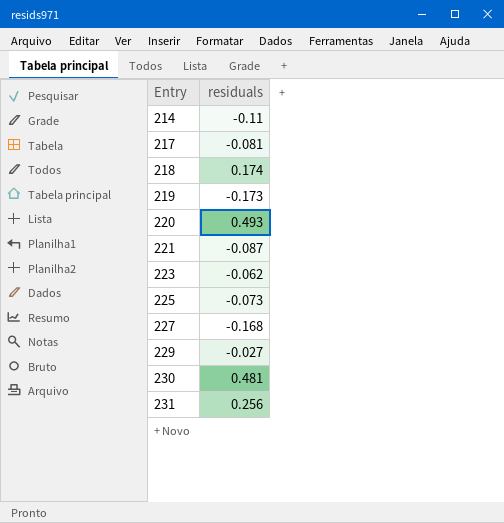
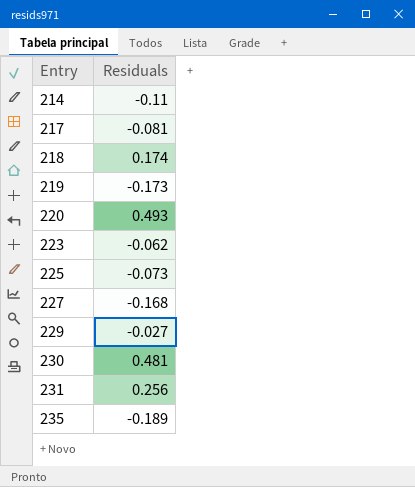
column name: residuals -> Residuals
row 221: -0.087 -> none
row 235: none -> -0.189

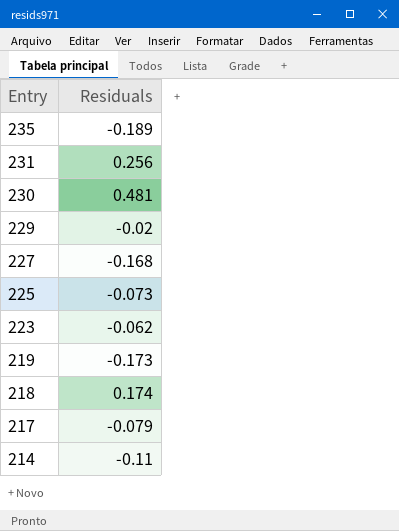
row order: Entry ascending -> Entry descending
row 220: 0.493 -> none
229 | Residuals: -0.027 -> -0.02
217 | Residuals: -0.081 -> -0.079

